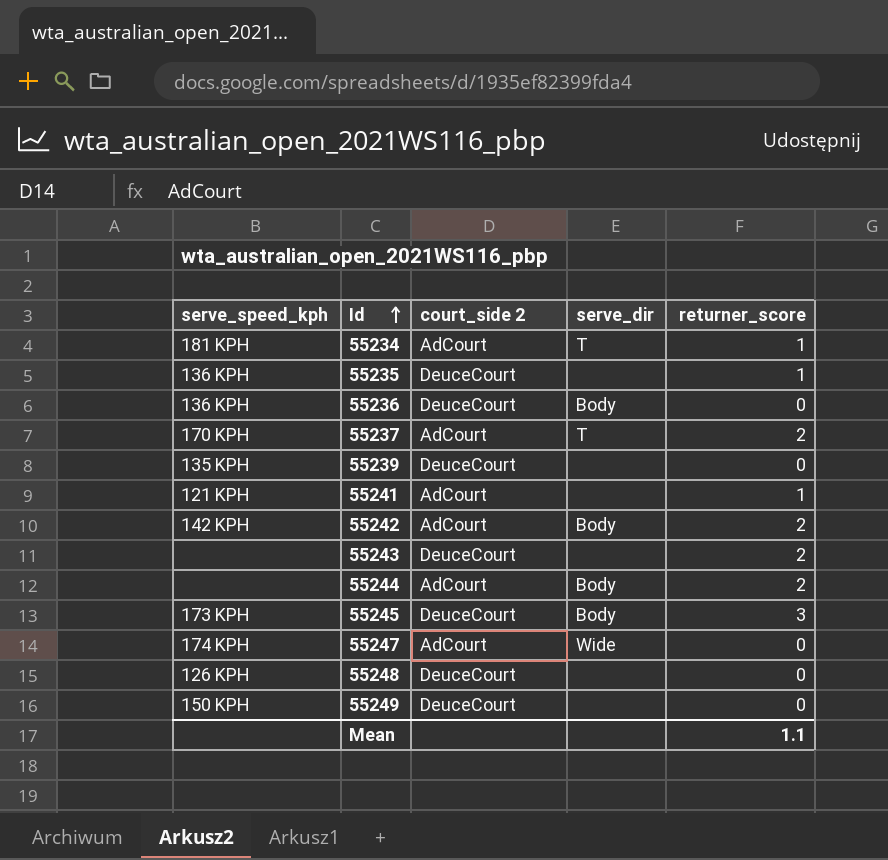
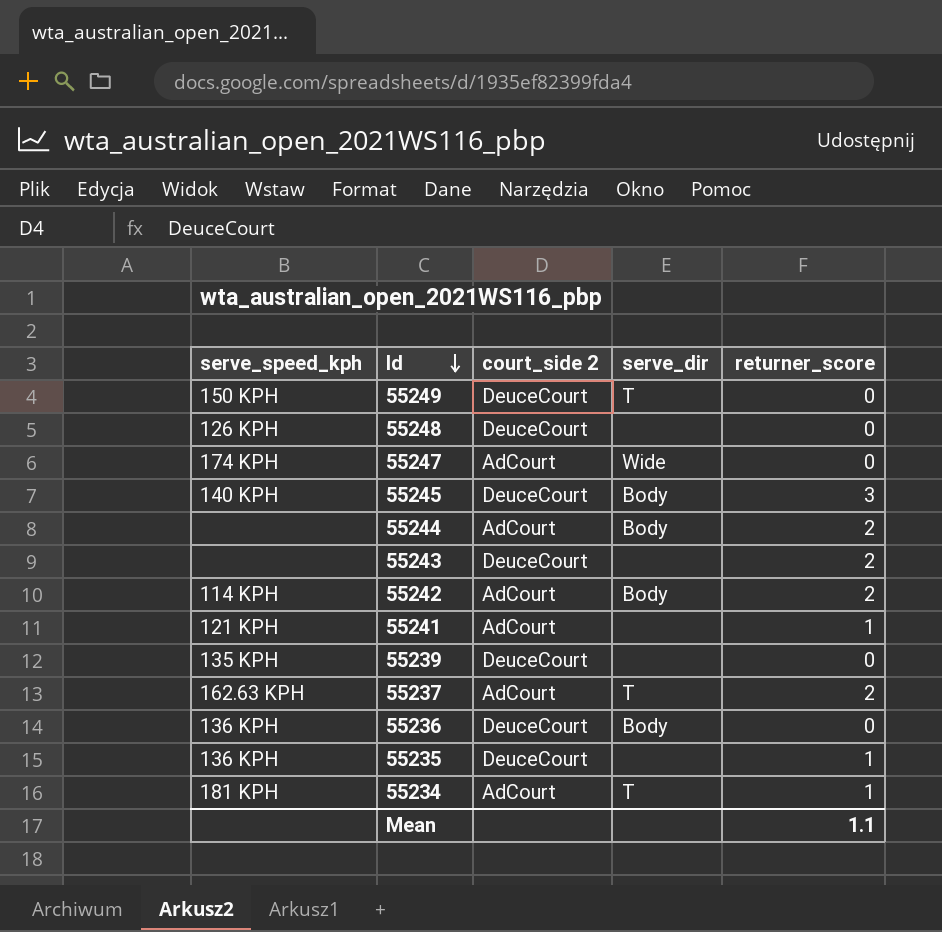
row order: Id ascending -> Id descending
55249 | serve_dir: none -> T
55245 | serve_speed_kph: 173 KPH -> 140 KPH
55242 | serve_speed_kph: 142 KPH -> 114 KPH
55237 | serve_speed_kph: 170 KPH -> 162.63 KPH

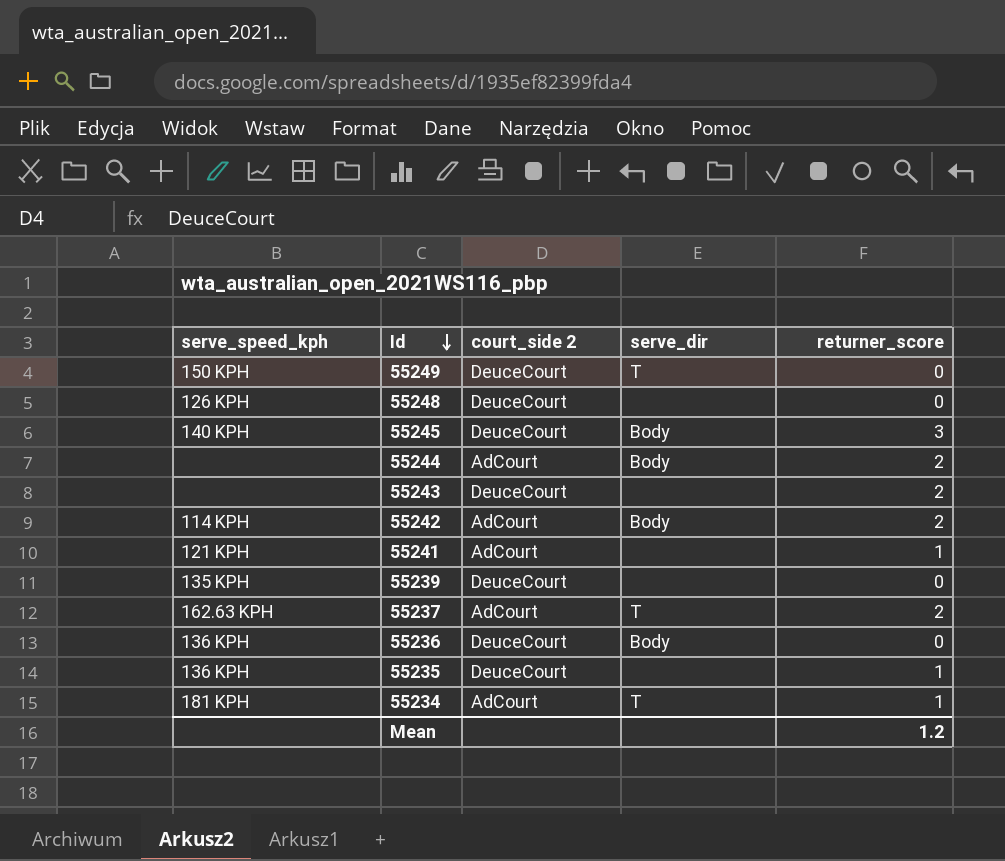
row 55247: 174 KPH | AdCourt | Wide | 0 -> none
Mean | returner_score: 1.1 -> 1.2

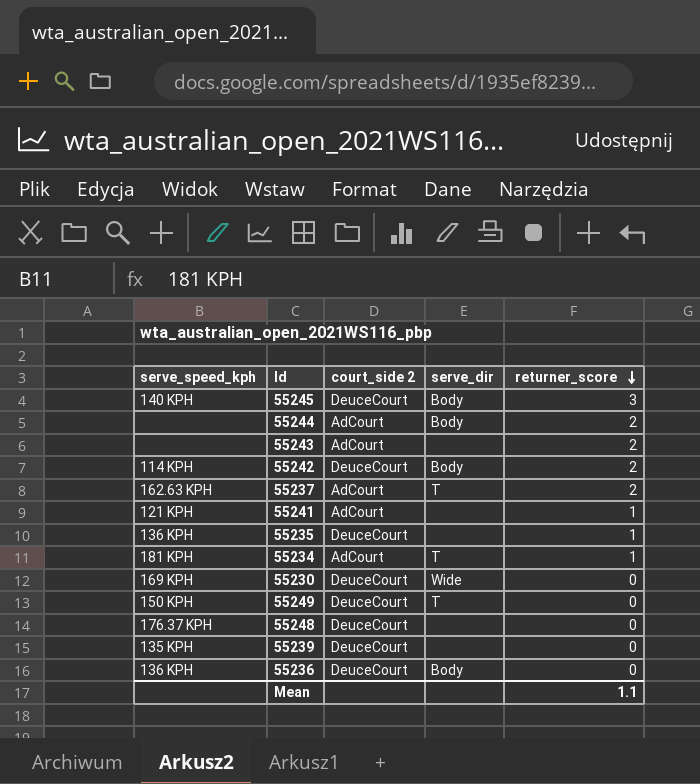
row order: Id descending -> returner_score descending
55243 | court_side 2: DeuceCourt -> AdCourt
55242 | court_side 2: AdCourt -> DeuceCourt
row 55230: none -> 169 KPH | DeuceCourt | Wide | 0
55248 | serve_speed_kph: 126 KPH -> 176.37 KPH
Mean | returner_score: 1.2 -> 1.1

